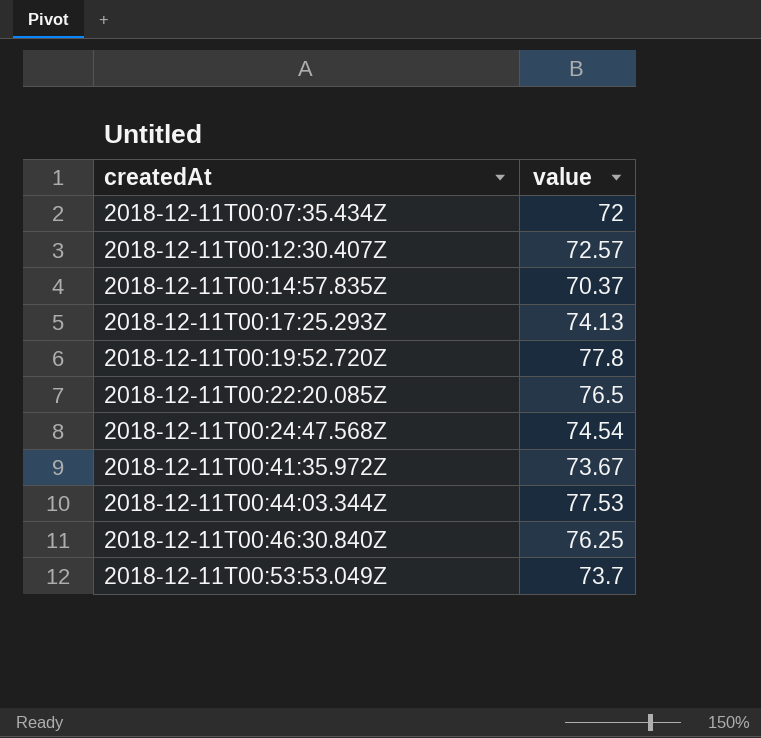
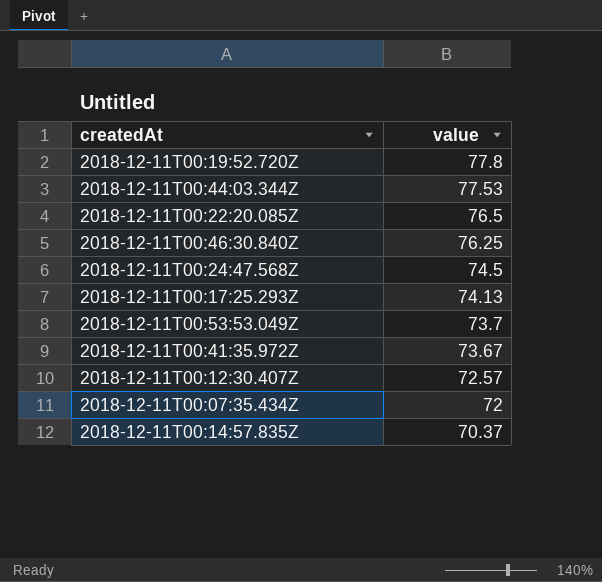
row order: createdAt ascending -> value descending
2018-12-11T00:24:47.568Z | value: 74.54 -> 74.5

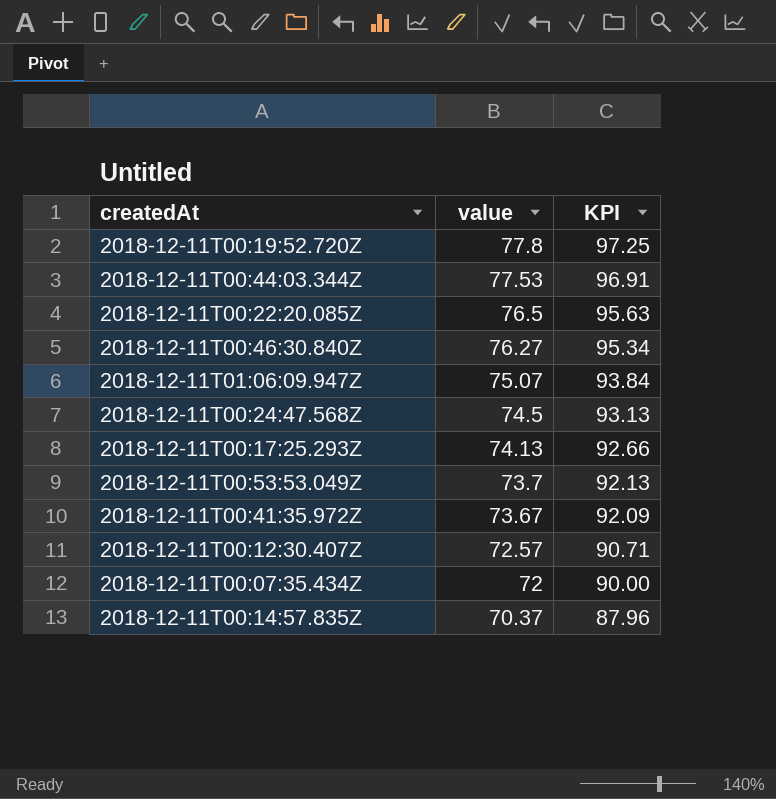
column KPI | formula: none -> [value] * 1.25
2018-12-11T00:46:30.840Z | value: 76.25 -> 76.27
row 2018-12-11T01:06:09.947Z: none -> 75.07 | 93.84

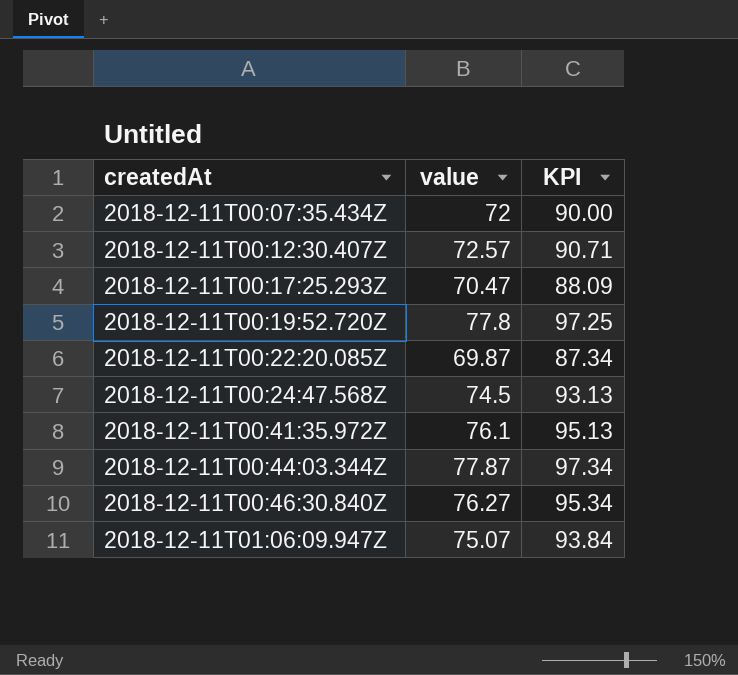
row order: value descending -> createdAt ascending
row 2018-12-11T00:53:53.049Z: 73.7 | 92.13 -> none
row 2018-12-11T00:14:57.835Z: 70.37 | 87.96 -> none
2018-12-11T00:17:25.293Z | value: 74.13 -> 70.47
2018-12-11T00:17:25.293Z | KPI: 92.66 -> 88.09
2018-12-11T00:22:20.085Z | value: 76.5 -> 69.87
2018-12-11T00:22:20.085Z | KPI: 95.63 -> 87.34
2018-12-11T00:41:35.972Z | value: 73.67 -> 76.1
2018-12-11T00:41:35.972Z | KPI: 92.09 -> 95.13
2018-12-11T00:44:03.344Z | value: 77.53 -> 77.87
2018-12-11T00:44:03.344Z | KPI: 96.91 -> 97.34

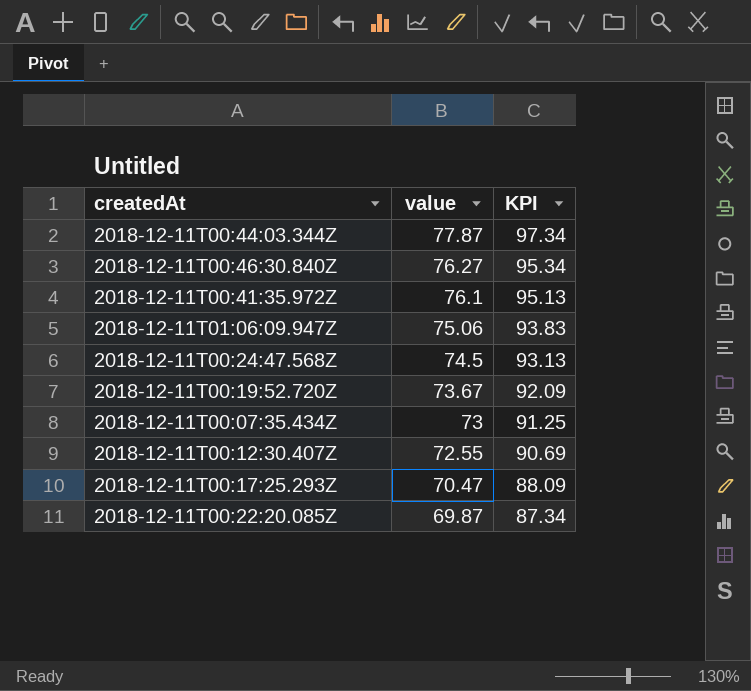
row order: createdAt ascending -> value descending
2018-12-11T01:06:09.947Z | value: 75.07 -> 75.06
2018-12-11T01:06:09.947Z | KPI: 93.84 -> 93.83
2018-12-11T00:19:52.720Z | value: 77.8 -> 73.67
2018-12-11T00:19:52.720Z | KPI: 97.25 -> 92.09
2018-12-11T00:07:35.434Z | value: 72 -> 73
2018-12-11T00:07:35.434Z | KPI: 90.00 -> 91.25
2018-12-11T00:12:30.407Z | value: 72.57 -> 72.55
2018-12-11T00:12:30.407Z | KPI: 90.71 -> 90.69

